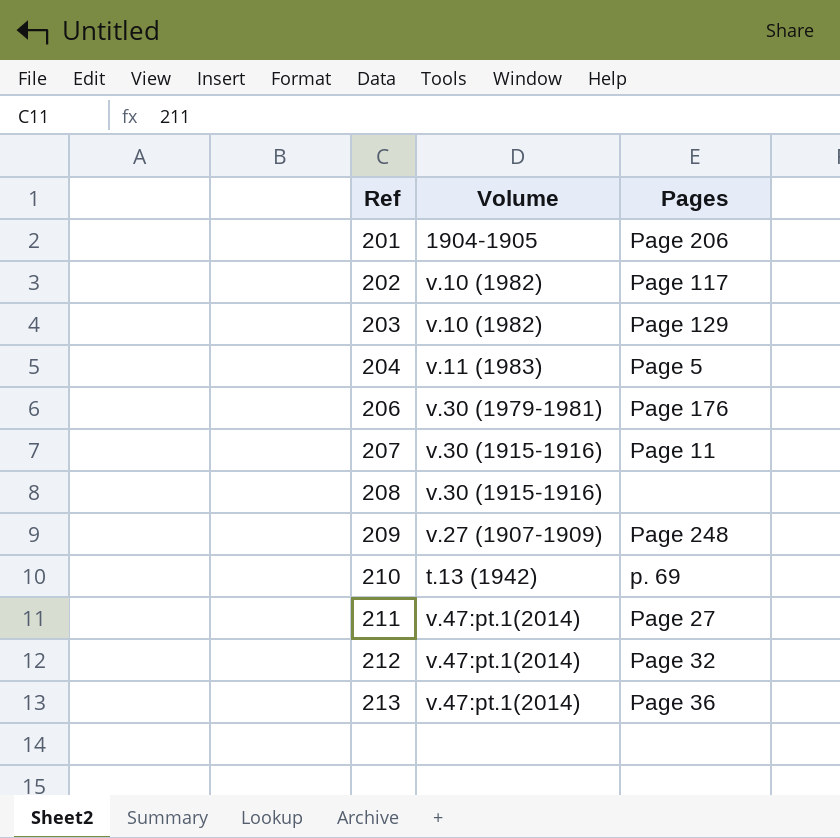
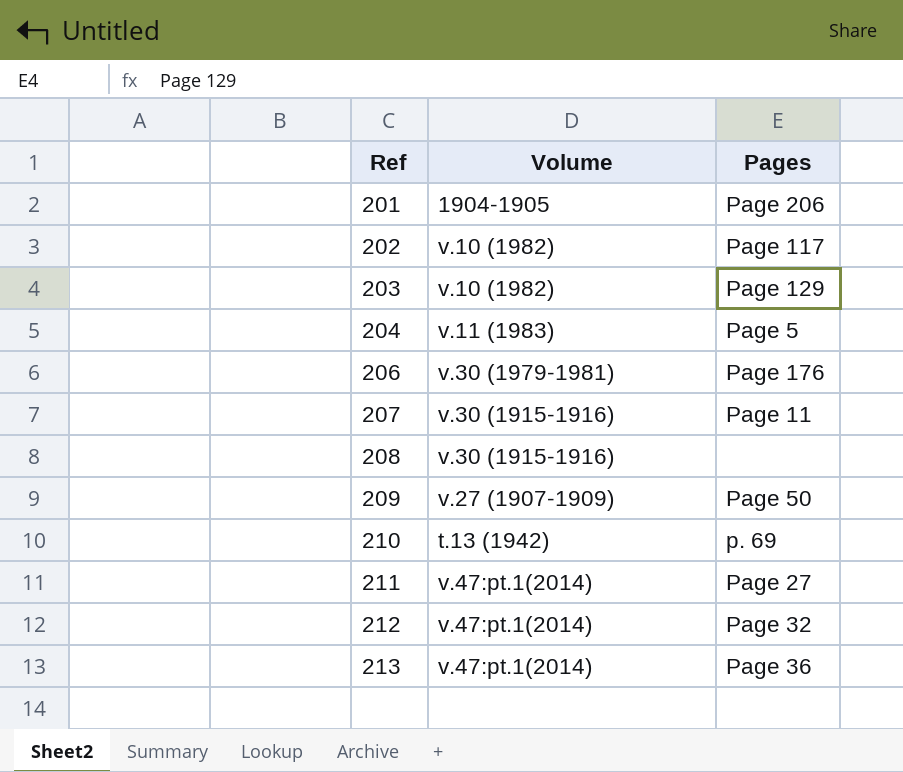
209 | Pages: Page 248 -> Page 50

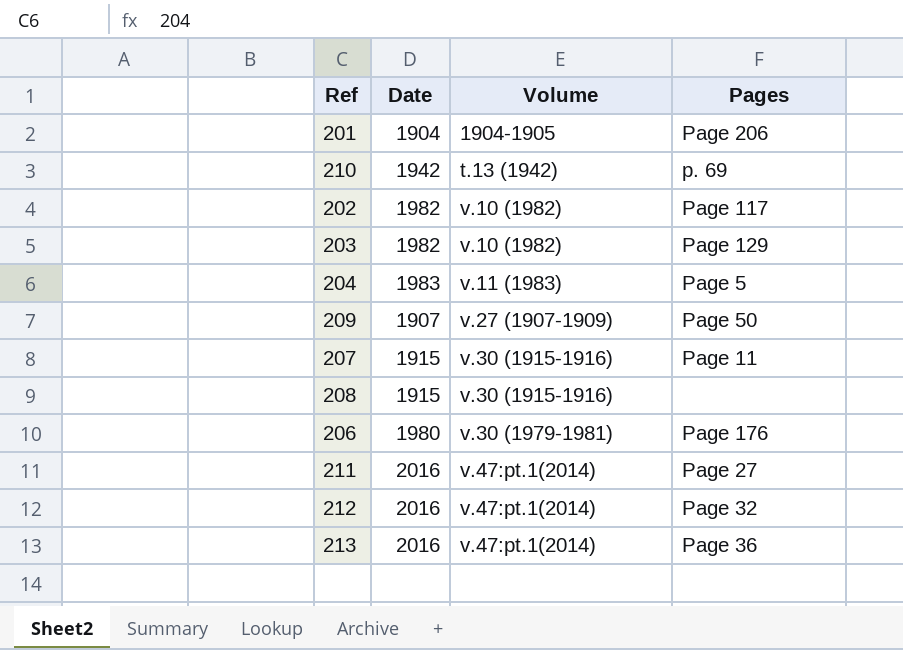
row order: Ref ascending -> Volume ascending
column Date | position: none -> 2

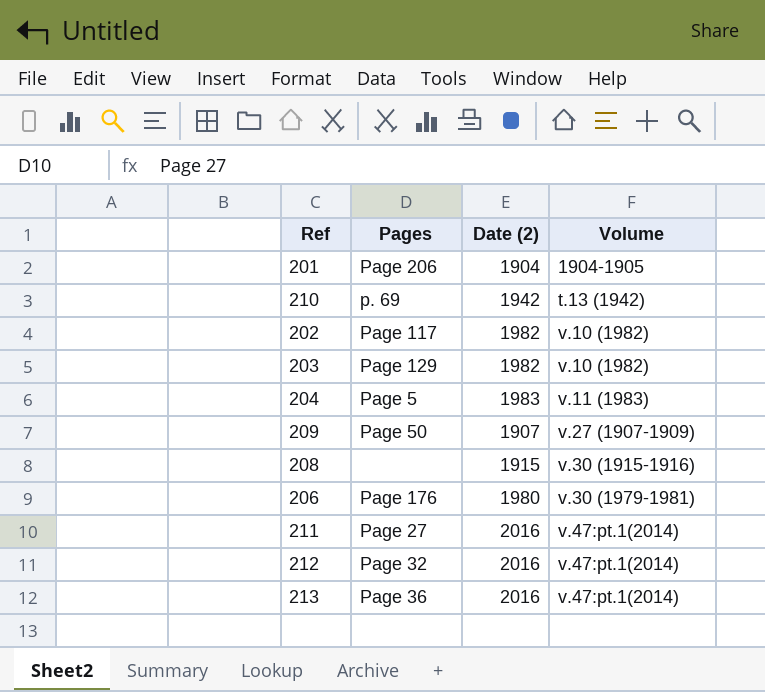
column Pages | position: 4 -> 2
column name: Date -> Date (2)
row 207: 1915 | v.30 (1915-1916) | Page 11 -> none

